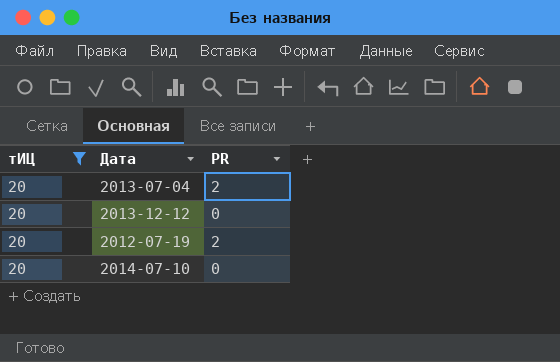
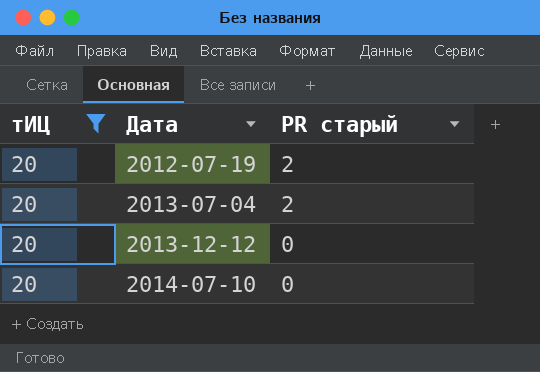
row order: none -> Дата ascending
column name: PR -> PR старый

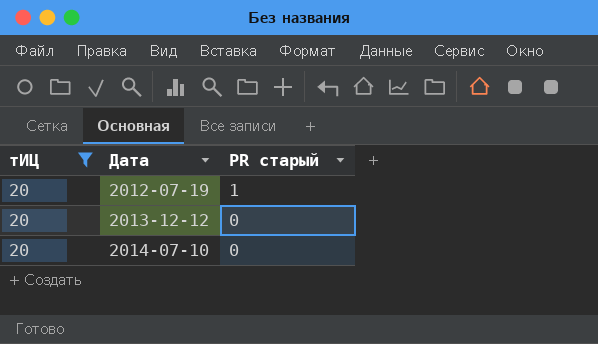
row 2013-07-04: 20 | 2 -> none
2012-07-19 | PR старый: 2 -> 1

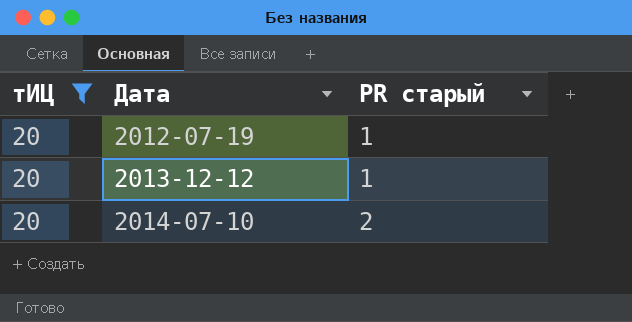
2013-12-12 | PR старый: 0 -> 1
2014-07-10 | PR старый: 0 -> 2

